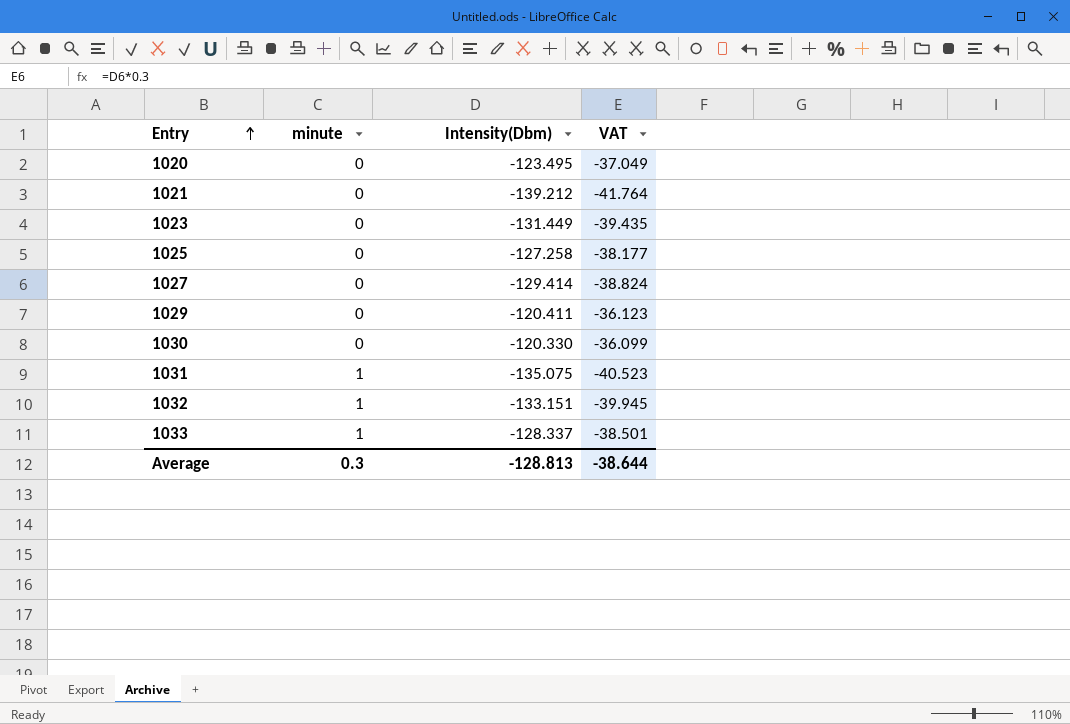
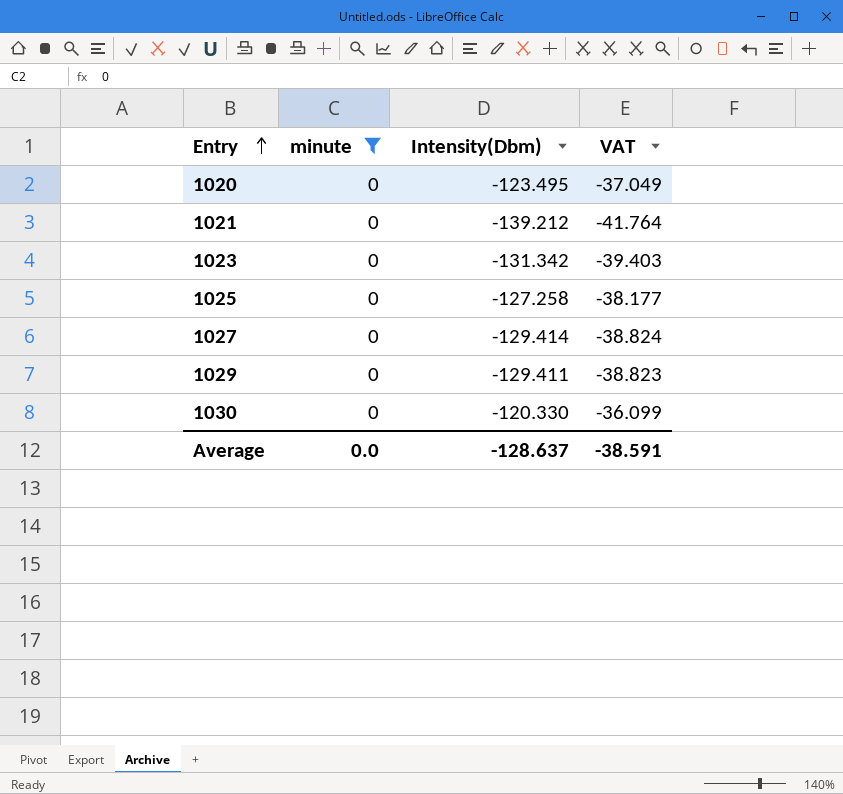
filter: none -> minute = 0
1023 | Intensity(Dbm): -131.449 -> -131.342
1023 | VAT: -39.435 -> -39.403
1029 | Intensity(Dbm): -120.411 -> -129.411
1029 | VAT: -36.123 -> -38.823
Average | minute: 0.3 -> 0.0
Average | Intensity(Dbm): -128.813 -> -128.637
Average | VAT: -38.644 -> -38.591

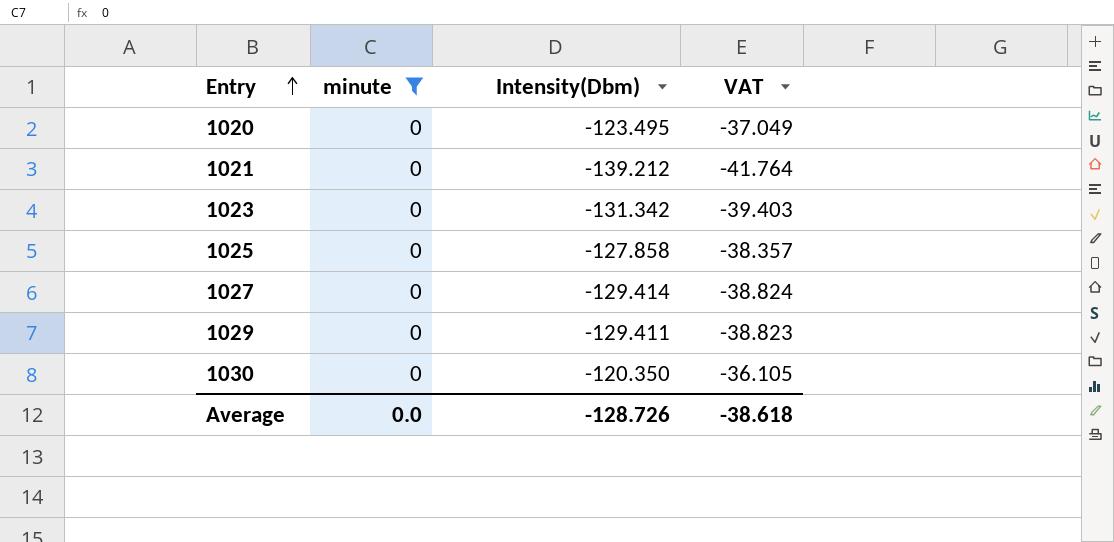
1025 | Intensity(Dbm): -127.258 -> -127.858
1025 | VAT: -38.177 -> -38.357
1030 | Intensity(Dbm): -120.330 -> -120.350
1030 | VAT: -36.099 -> -36.105
Average | Intensity(Dbm): -128.637 -> -128.726
Average | VAT: -38.591 -> -38.618

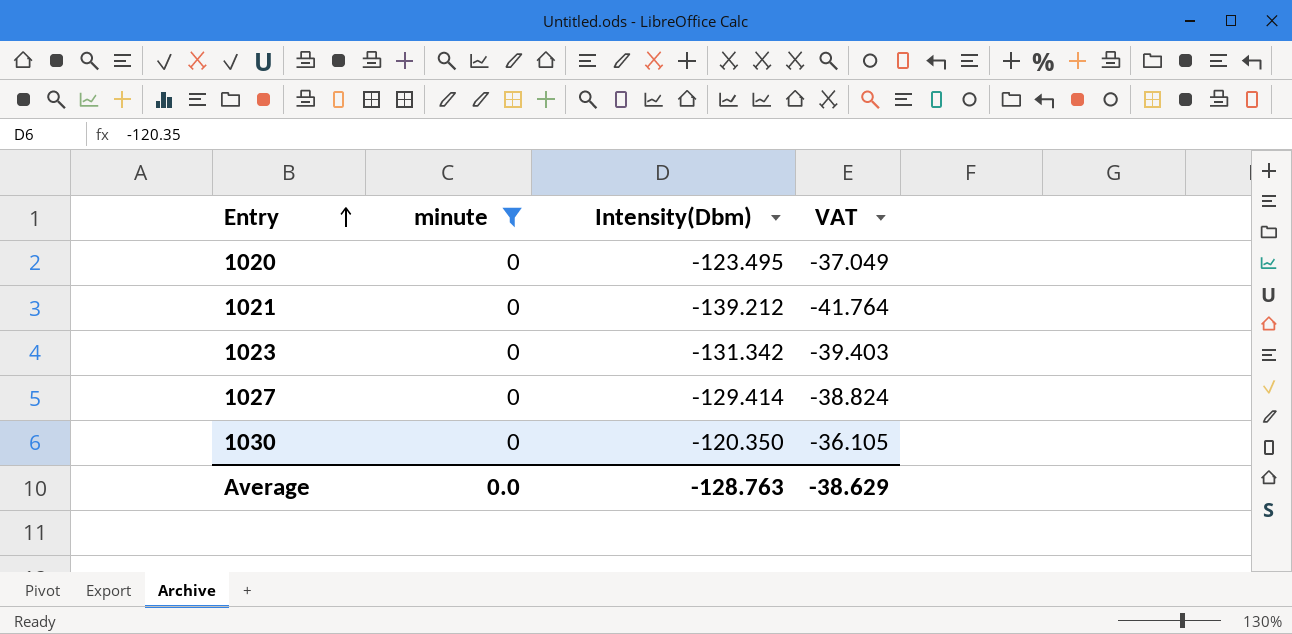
row 1025: 0 | -127.858 | -38.357 -> none
row 1029: 0 | -129.411 | -38.823 -> none
Average | Intensity(Dbm): -128.726 -> -128.763
Average | VAT: -38.618 -> -38.629

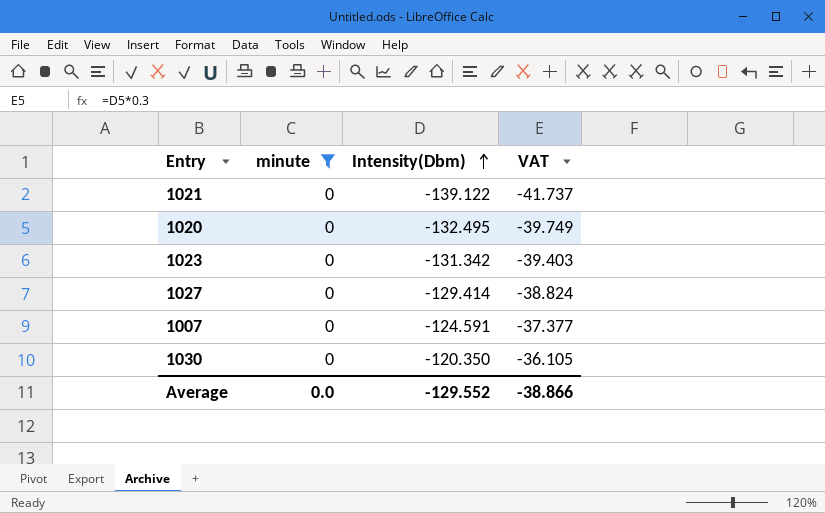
row order: Entry ascending -> Intensity(Dbm) ascending
1021 | Intensity(Dbm): -139.212 -> -139.122
1021 | VAT: -41.764 -> -41.737
1020 | Intensity(Dbm): -123.495 -> -132.495
1020 | VAT: -37.049 -> -39.749
row 1007: none -> 0 | -124.591 | -37.377
Average | Intensity(Dbm): -128.763 -> -129.552
Average | VAT: -38.629 -> -38.866

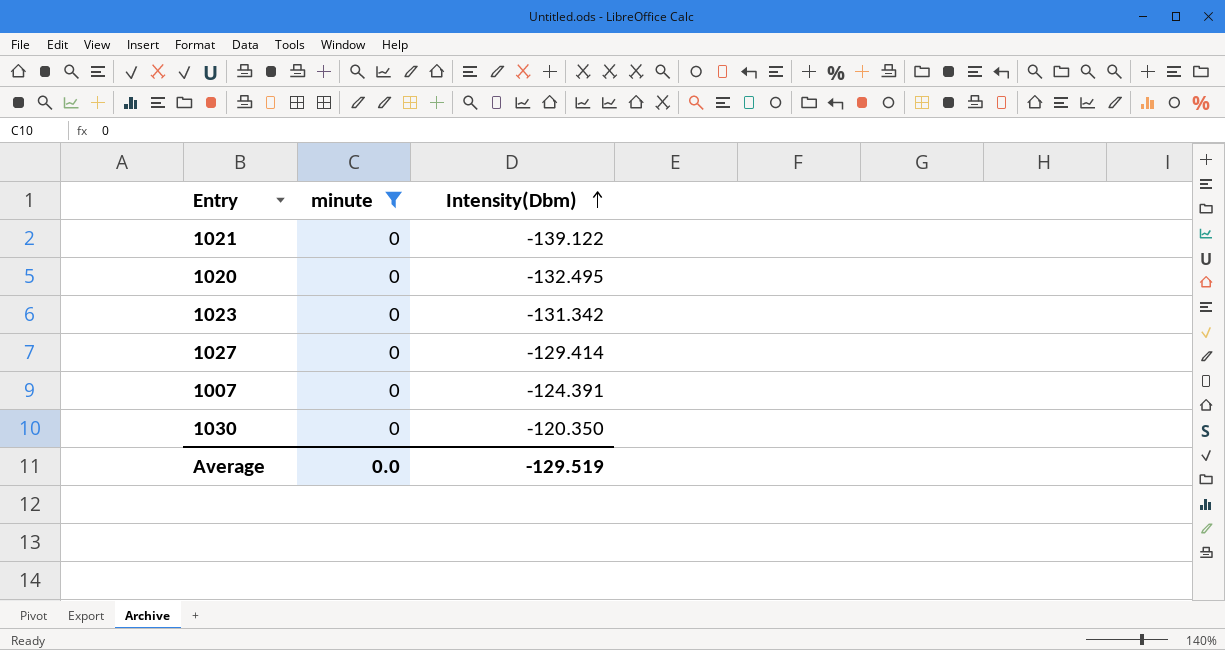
column VAT | formula: [Intensity(Dbm)] * 0.3 -> none
1007 | Intensity(Dbm): -124.591 -> -124.391
Average | Intensity(Dbm): -129.552 -> -129.519

